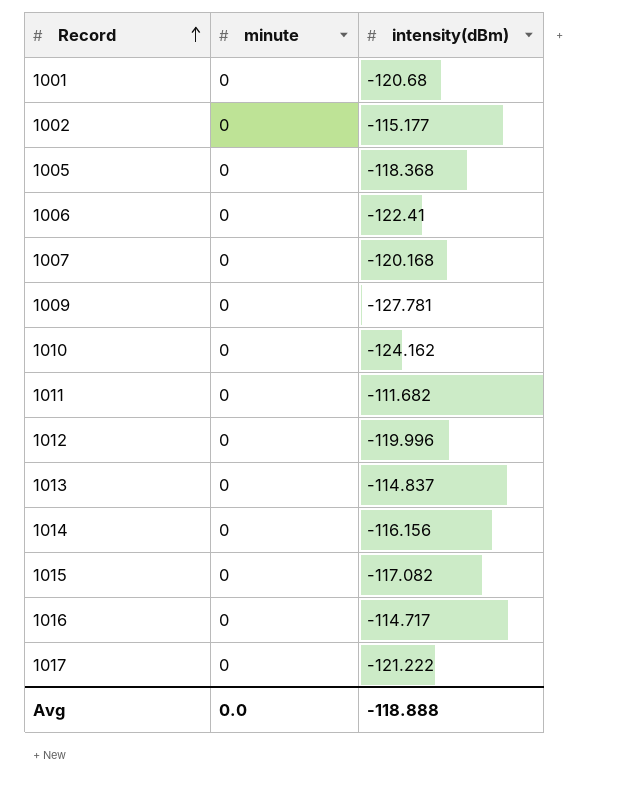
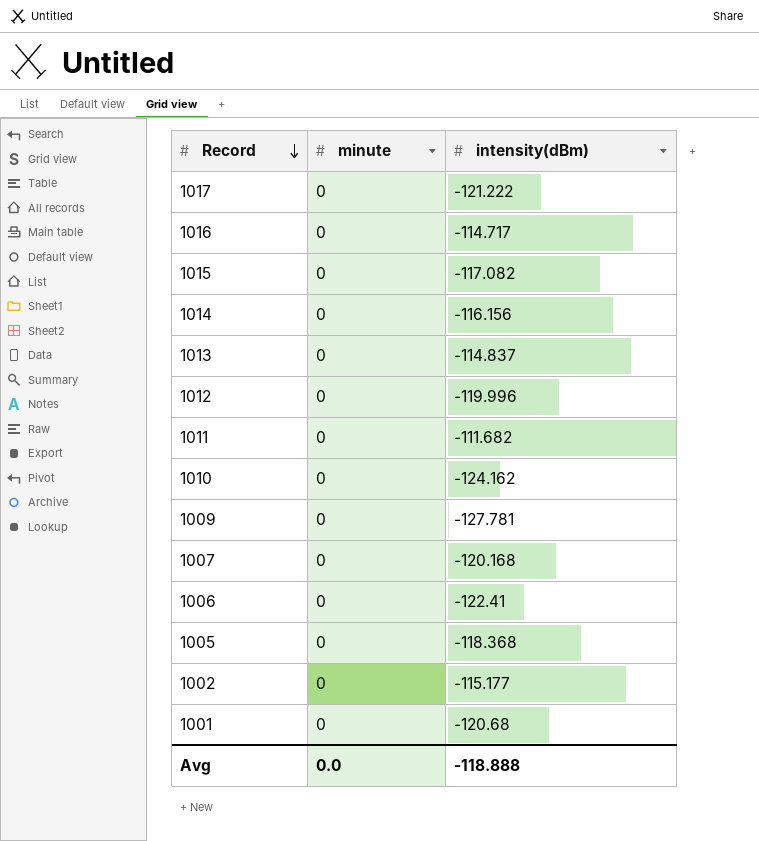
row order: Record ascending -> Record descending

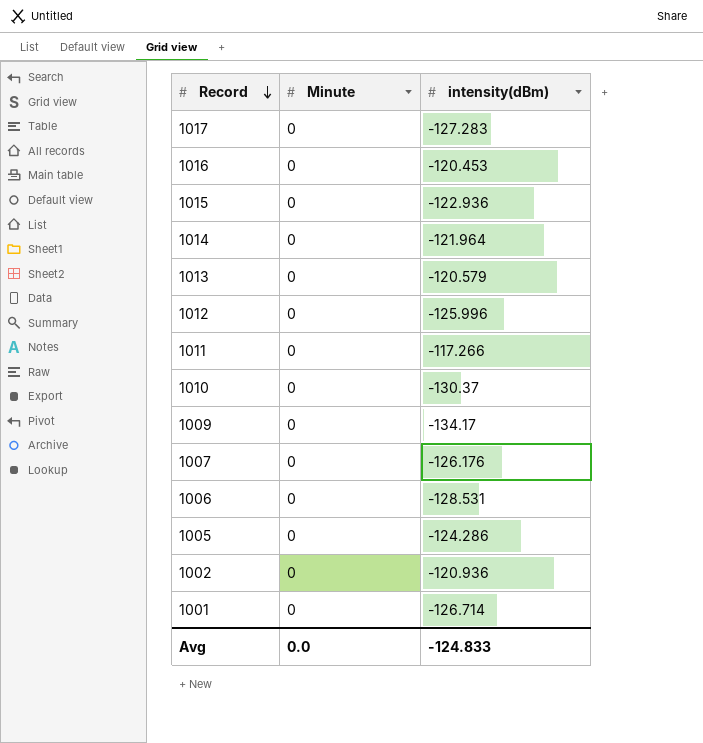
column name: minute -> Minute
1017 | intensity(dBm): -121.222 -> -127.283
1016 | intensity(dBm): -114.717 -> -120.453
1015 | intensity(dBm): -117.082 -> -122.936
1014 | intensity(dBm): -116.156 -> -121.964
1013 | intensity(dBm): -114.837 -> -120.579
1012 | intensity(dBm): -119.996 -> -125.996
1011 | intensity(dBm): -111.682 -> -117.266
1010 | intensity(dBm): -124.162 -> -130.37
1009 | intensity(dBm): -127.781 -> -134.17
1007 | intensity(dBm): -120.168 -> -126.176
1006 | intensity(dBm): -122.41 -> -128.531
1005 | intensity(dBm): -118.368 -> -124.286
1002 | intensity(dBm): -115.177 -> -120.936
1001 | intensity(dBm): -120.68 -> -126.714
Avg | intensity(dBm): -118.888 -> -124.833

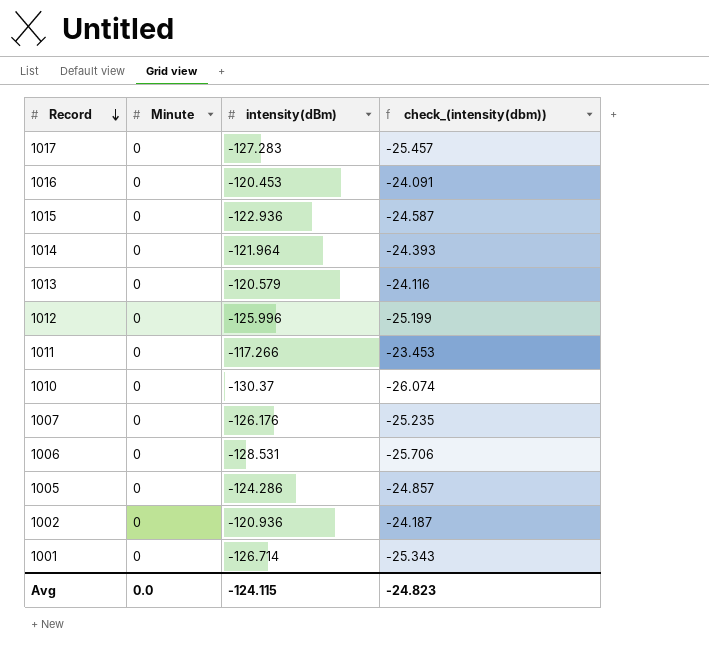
column check_(intensity(dbm)) | formula: none -> [intensity(dBm)] * 0.2
row 1009: 0 | -134.17 -> none
Avg | intensity(dBm): -124.833 -> -124.115

